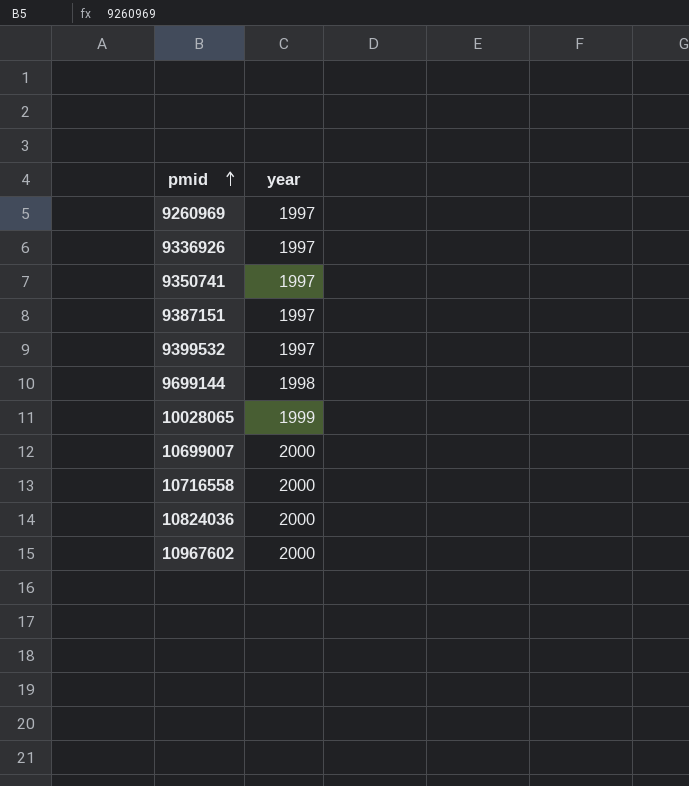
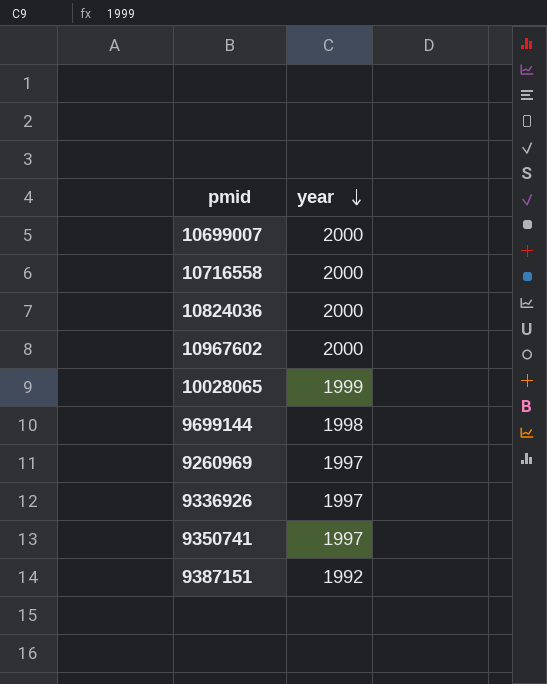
row order: pmid ascending -> year descending
row 9399532: 1997 -> none
9387151 | year: 1997 -> 1992

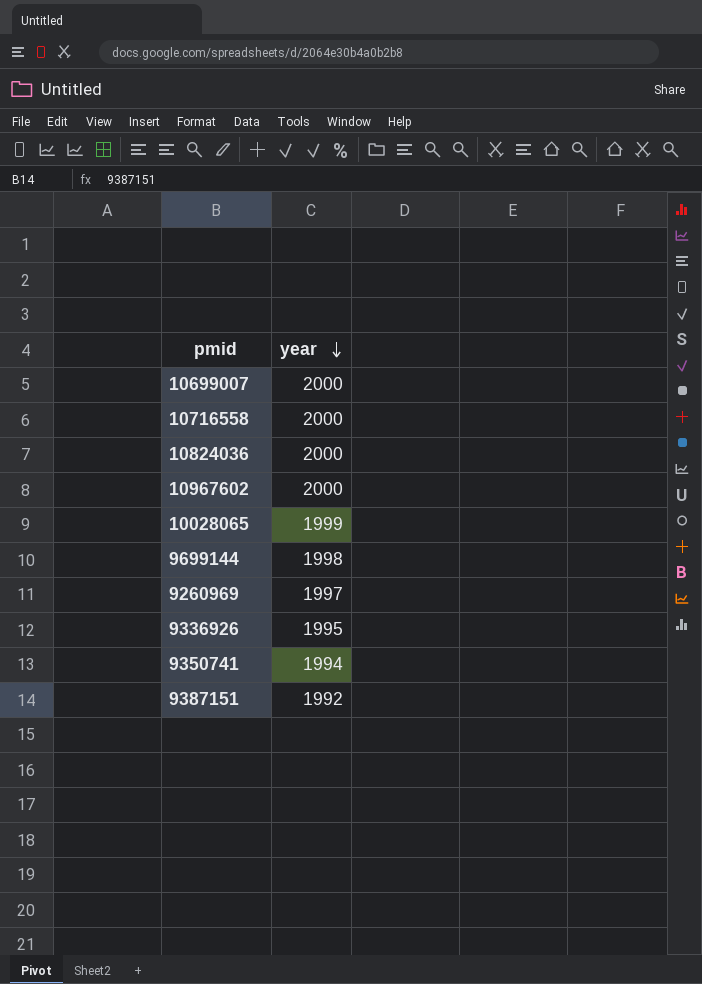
9336926 | year: 1997 -> 1995
9350741 | year: 1997 -> 1994

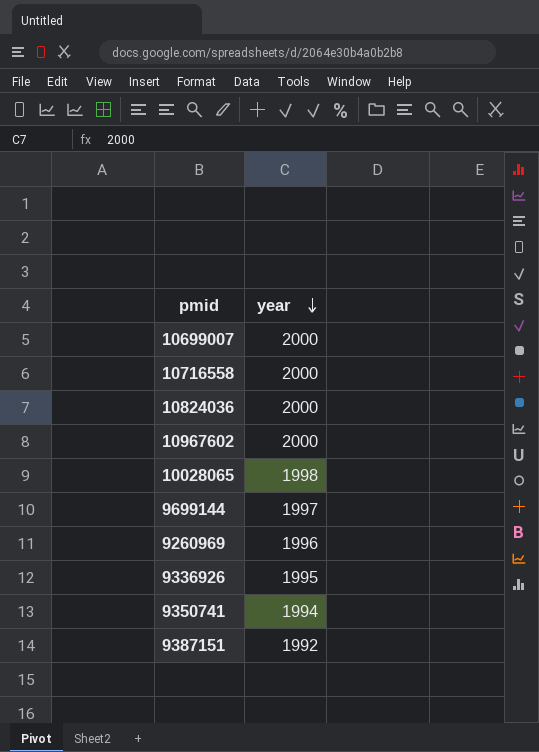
10028065 | year: 1999 -> 1998
9699144 | year: 1998 -> 1997
9260969 | year: 1997 -> 1996

